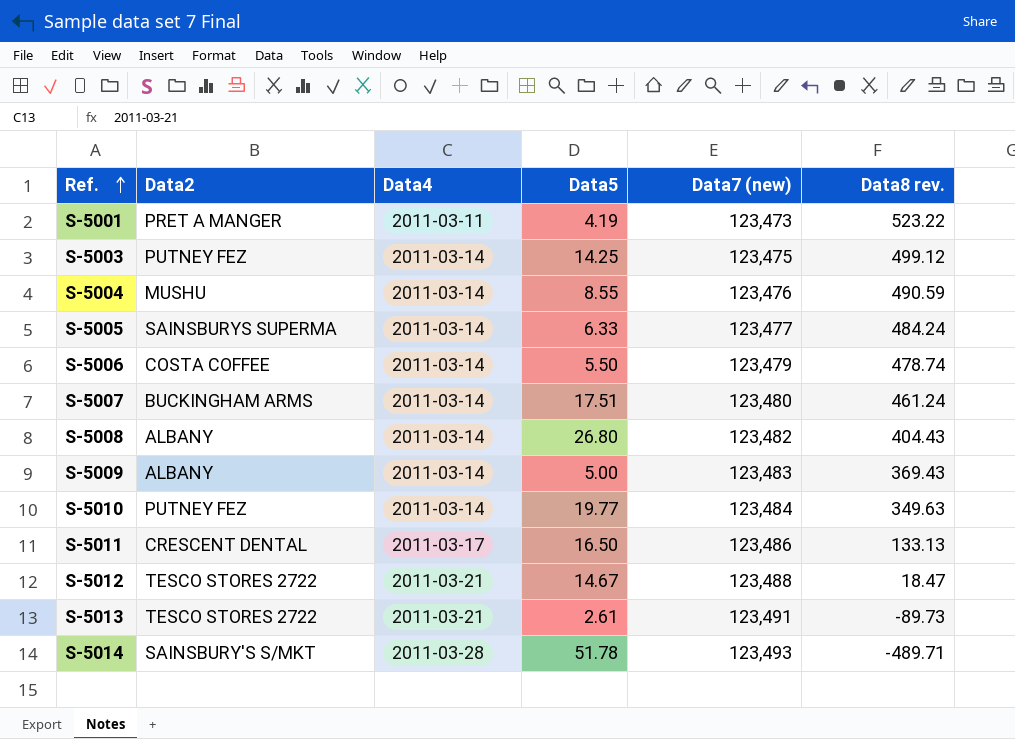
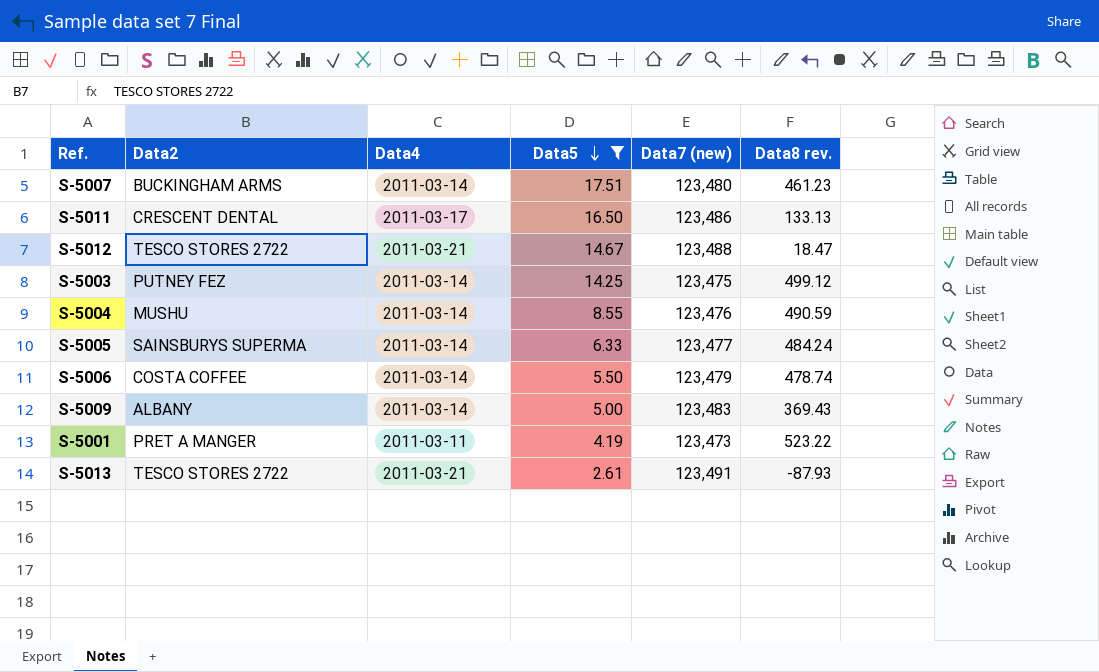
filter: none -> Data5 <= 17.51
row order: Ref. ascending -> Data5 descending
S-5007 | Data8 rev.: 461.24 -> 461.23
S-5013 | Data8 rev.: -89.73 -> -87.93

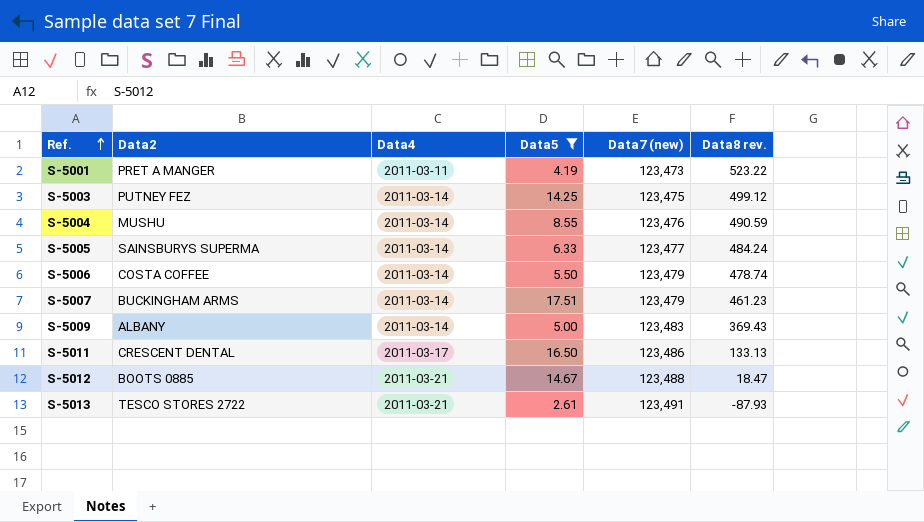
row order: Data5 descending -> Ref. ascending
S-5007 | Data7 (new): 123,480 -> 123,479
S-5012 | Data2: TESCO STORES 2722 -> BOOTS 0885

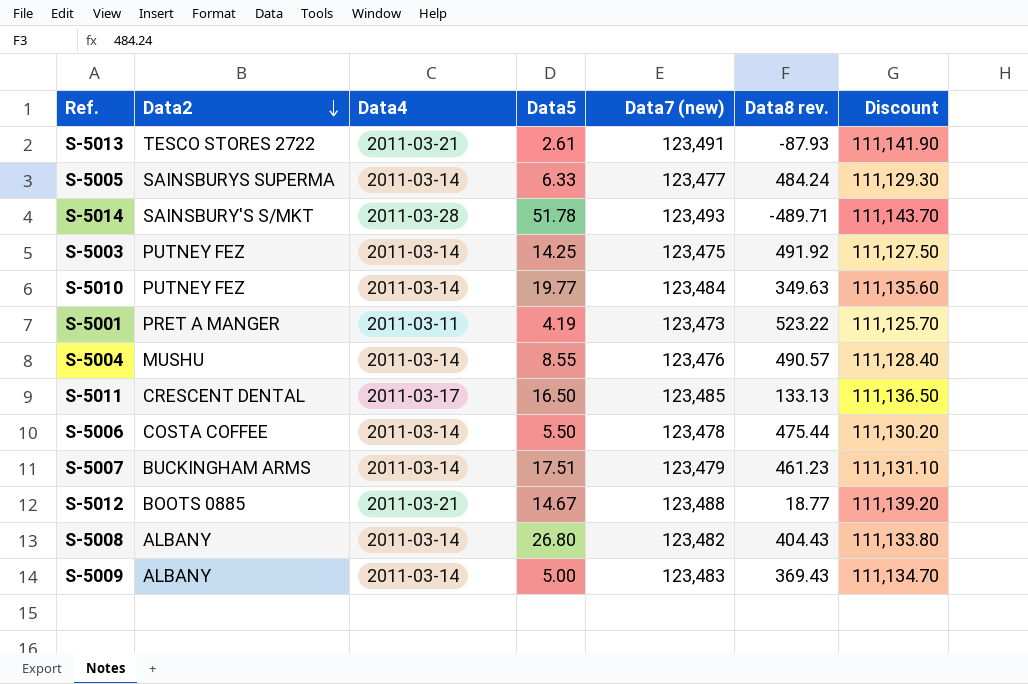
filter: Data5 <= 17.51 -> none
row order: Ref. ascending -> Data2 descending
column Discount | formula: none -> [Data7 (new)] * 0.9
S-5003 | Data8 rev.: 499.12 -> 491.92
S-5004 | Data8 rev.: 490.59 -> 490.57
S-5011 | Data7 (new): 123,486 -> 123,485
S-5006 | Data7 (new): 123,479 -> 123,478
S-5006 | Data8 rev.: 478.74 -> 475.44
S-5012 | Data8 rev.: 18.47 -> 18.77

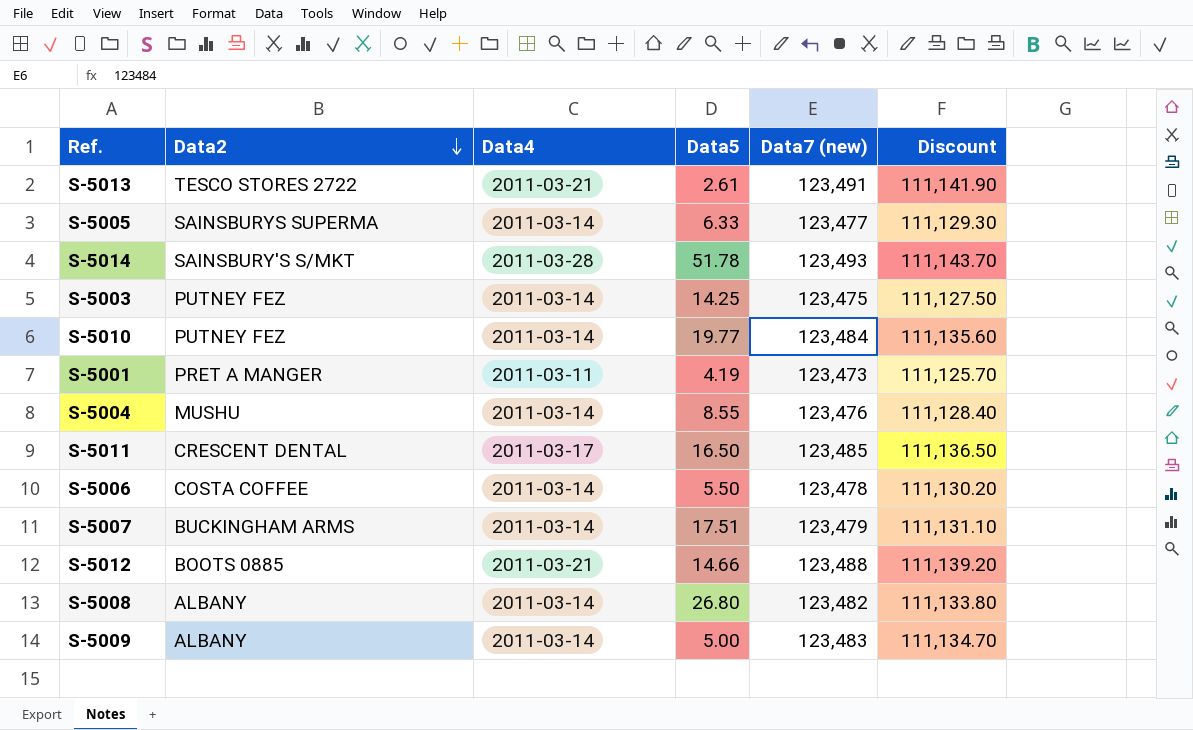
column Data8 rev. | position: 6 -> none
S-5012 | Data5: 14.67 -> 14.66

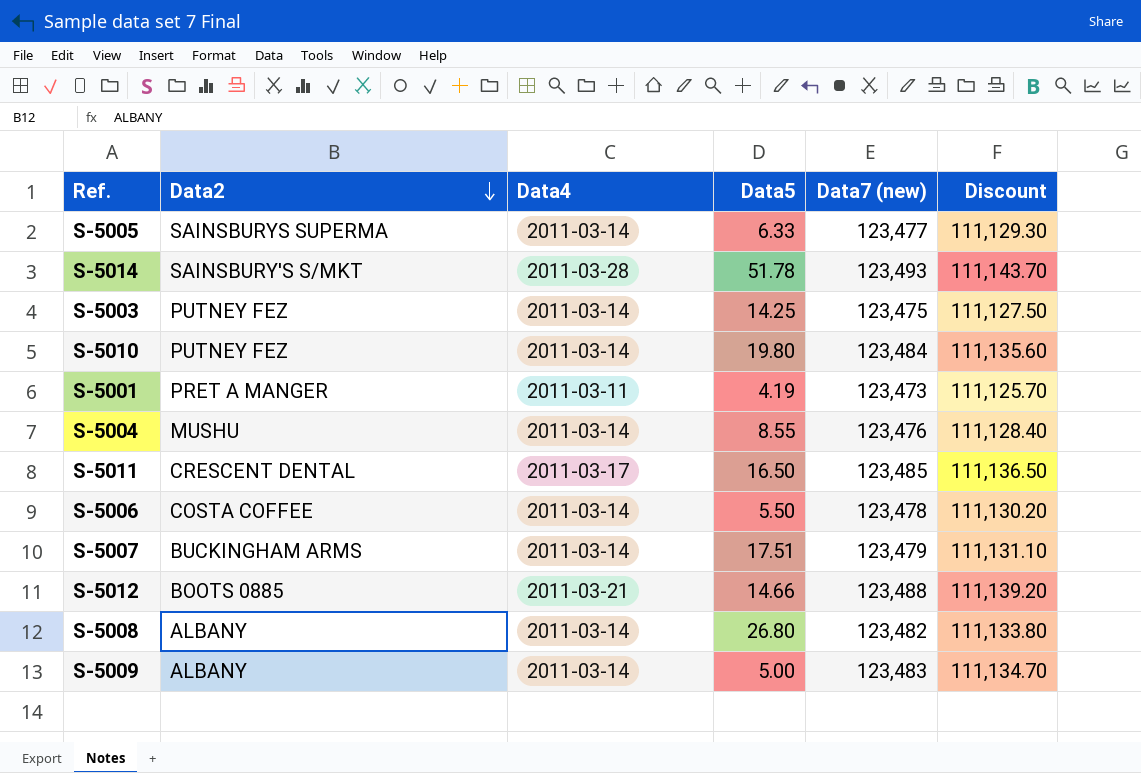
row S-5013: TESCO STORES 2722 | 2011-03-21 | 2.61 | 123,491 | 111,141.90 -> none
S-5010 | Data5: 19.77 -> 19.80

